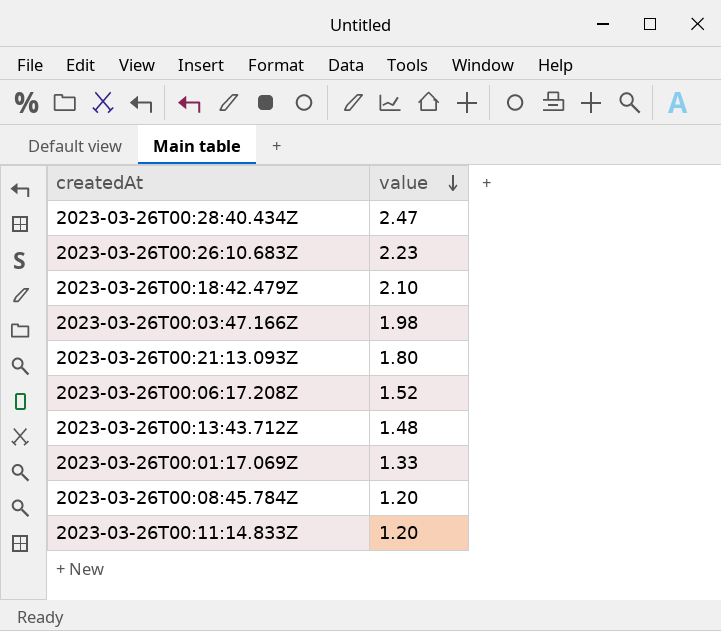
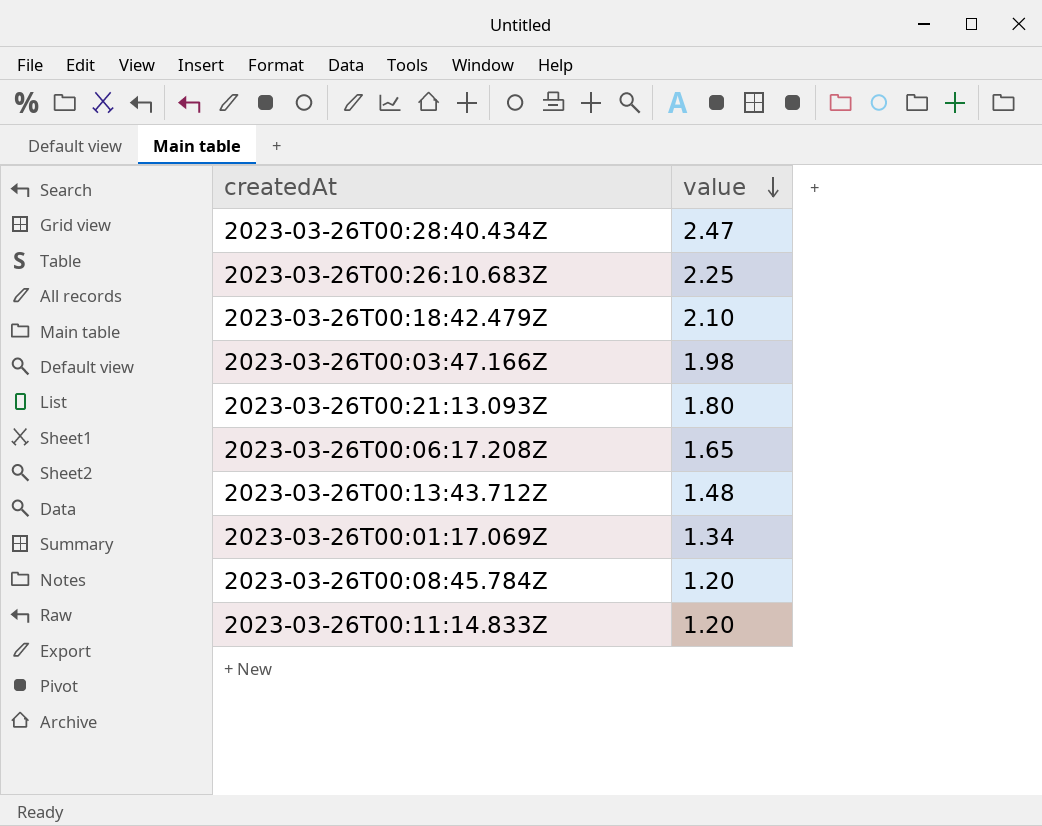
2023-03-26T00:26:10.683Z | value: 2.23 -> 2.25
2023-03-26T00:06:17.208Z | value: 1.52 -> 1.65
2023-03-26T00:01:17.069Z | value: 1.33 -> 1.34

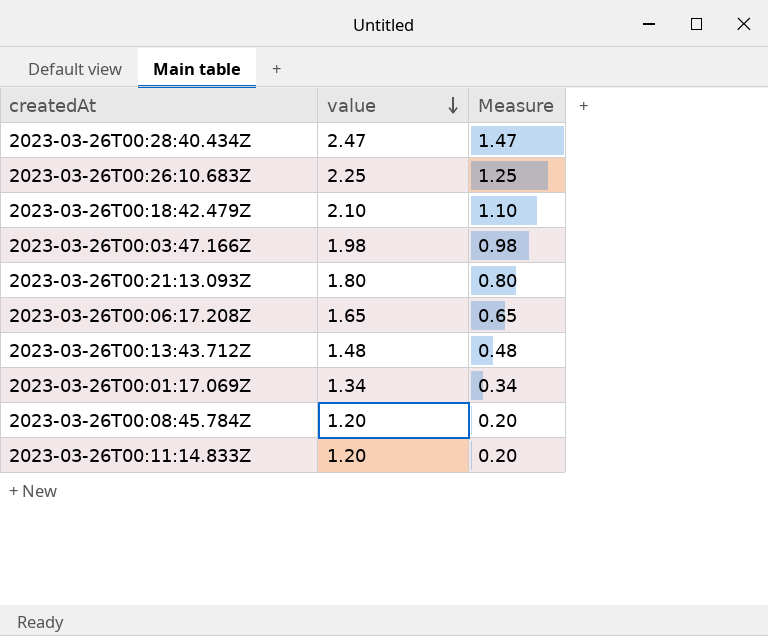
column Measure | formula: none -> [value] - 1

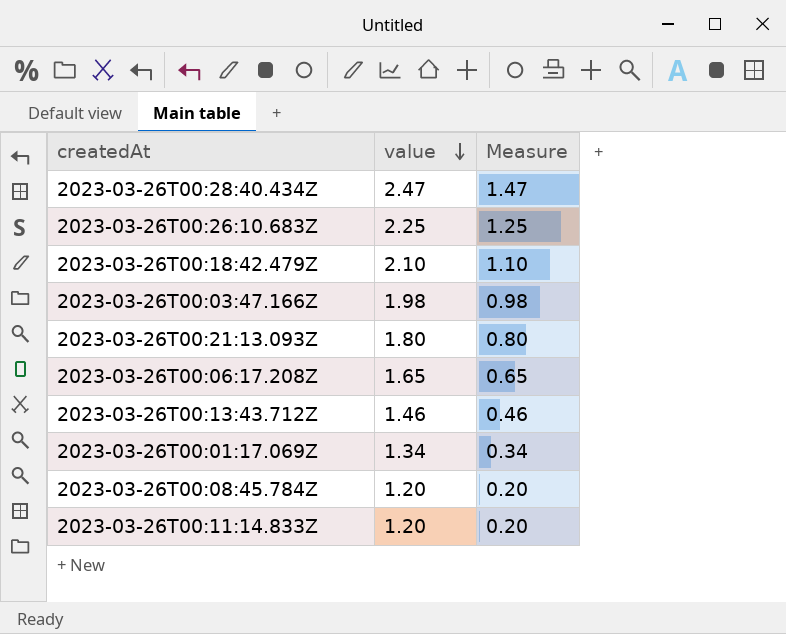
2023-03-26T00:13:43.712Z | value: 1.48 -> 1.46
2023-03-26T00:13:43.712Z | Measure: 0.48 -> 0.46

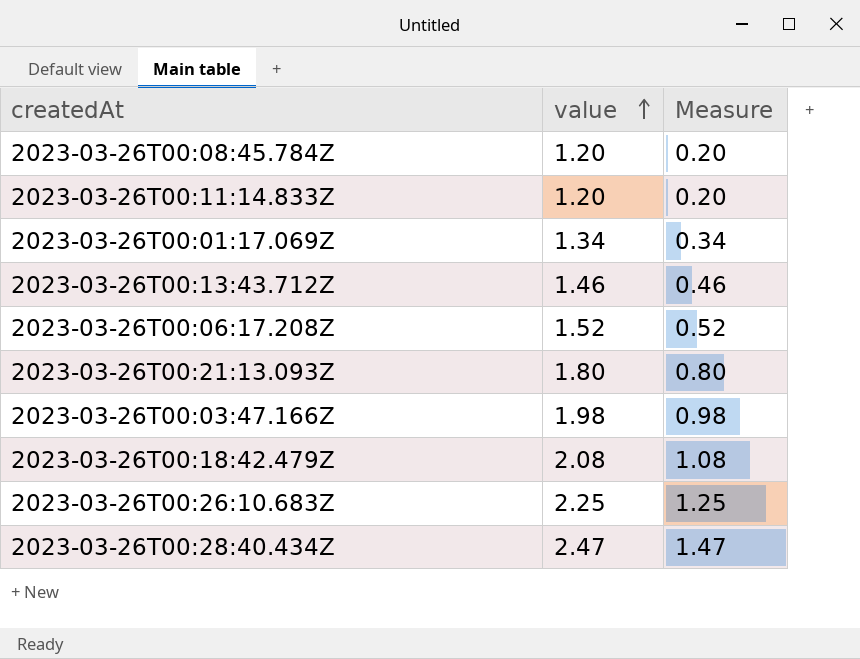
row order: value descending -> value ascending
2023-03-26T00:06:17.208Z | value: 1.65 -> 1.52
2023-03-26T00:06:17.208Z | Measure: 0.65 -> 0.52
2023-03-26T00:18:42.479Z | value: 2.10 -> 2.08
2023-03-26T00:18:42.479Z | Measure: 1.10 -> 1.08

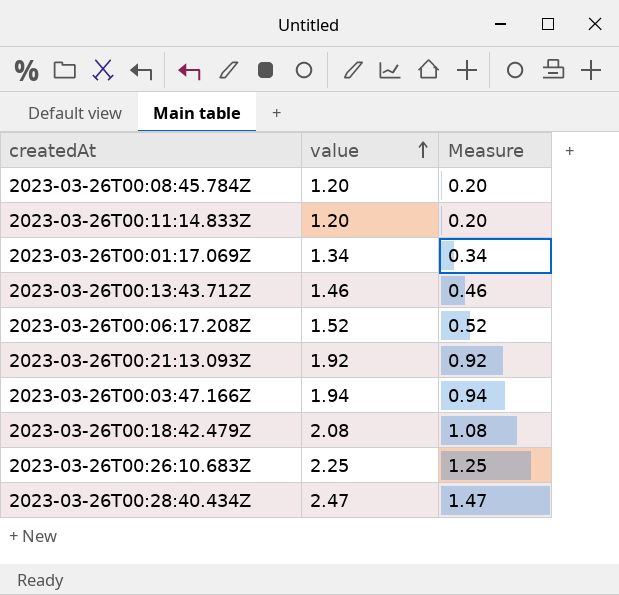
2023-03-26T00:21:13.093Z | value: 1.80 -> 1.92
2023-03-26T00:21:13.093Z | Measure: 0.80 -> 0.92
2023-03-26T00:03:47.166Z | value: 1.98 -> 1.94
2023-03-26T00:03:47.166Z | Measure: 0.98 -> 0.94

